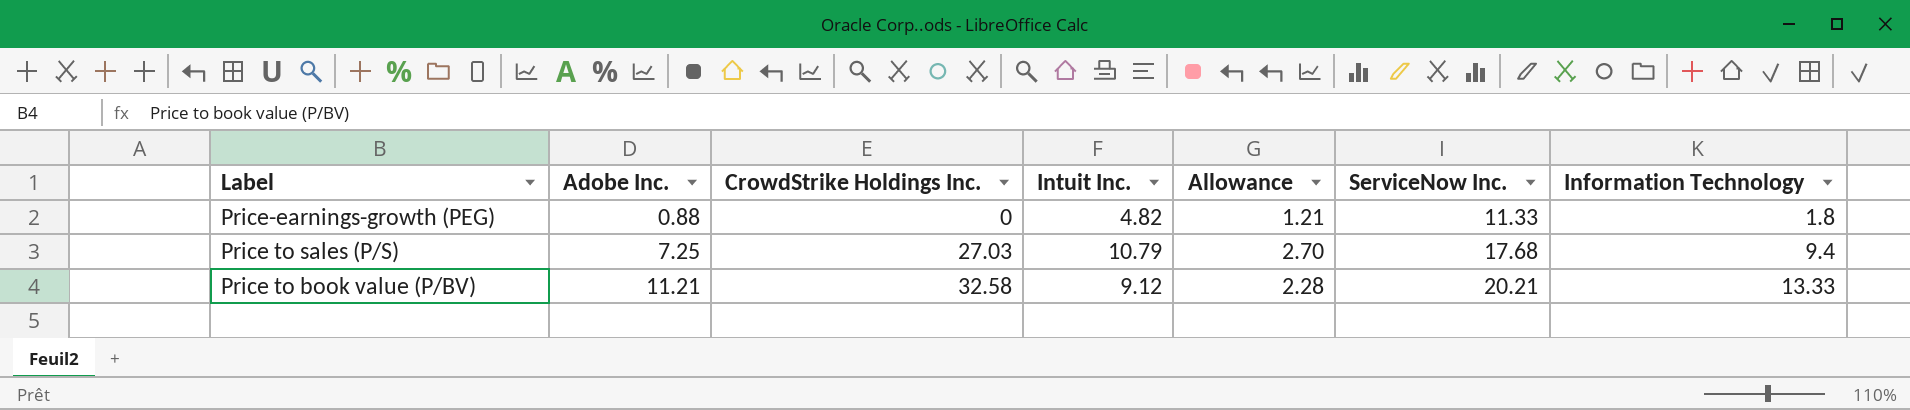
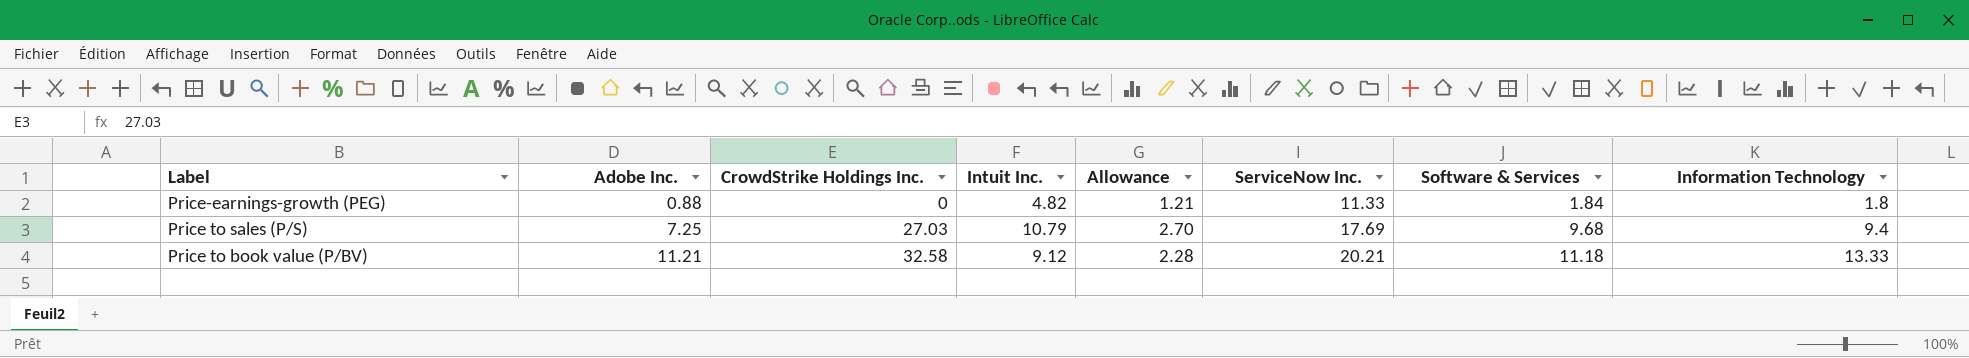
column Software & Services | position: none -> 7
Price to sales (P/S) | ServiceNow Inc.: 17.68 -> 17.69

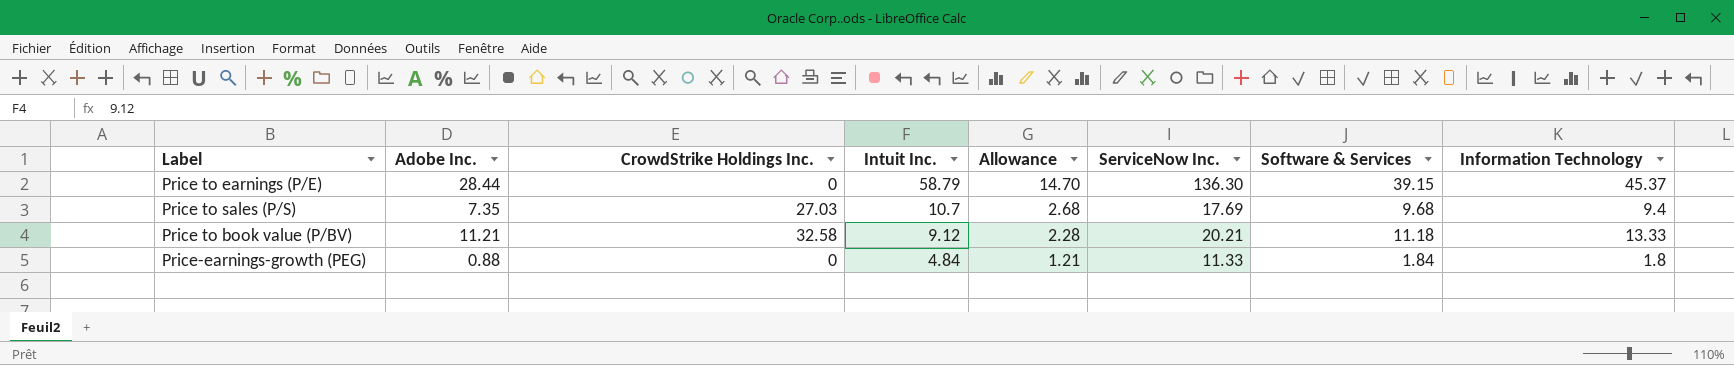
row order: Label descending -> Intuit Inc. descending
row Price to earnings (P/E): none -> 28.44 | 0 | 58.79 | 14.70 | 136.30 | 39.15 | 45.37
Price to sales (P/S) | Adobe Inc.: 7.25 -> 7.35
Price to sales (P/S) | Intuit Inc.: 10.79 -> 10.7
Price to sales (P/S) | Allowance: 2.70 -> 2.68
Price-earnings-growth (PEG) | Intuit Inc.: 4.82 -> 4.84

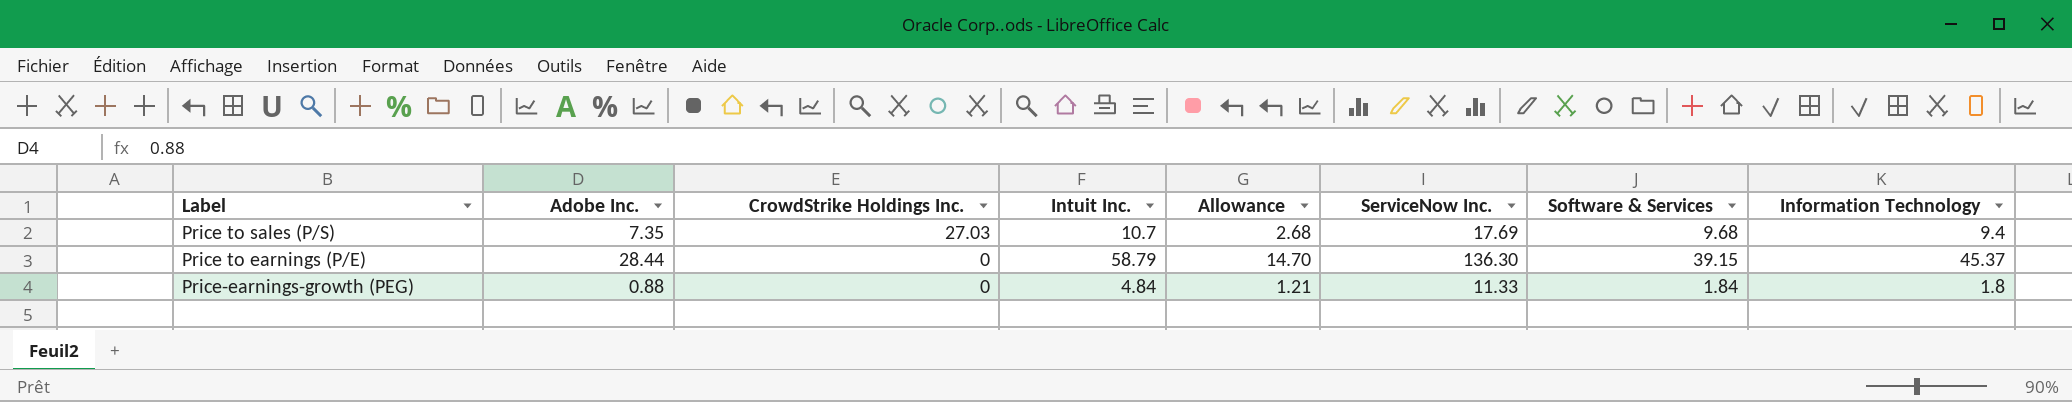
row order: Intuit Inc. descending -> CrowdStrike Holdings Inc. descending
row Price to book value (P/BV): 11.21 | 32.58 | 9.12 | 2.28 | 20.21 | 11.18 | 13.33 -> none

